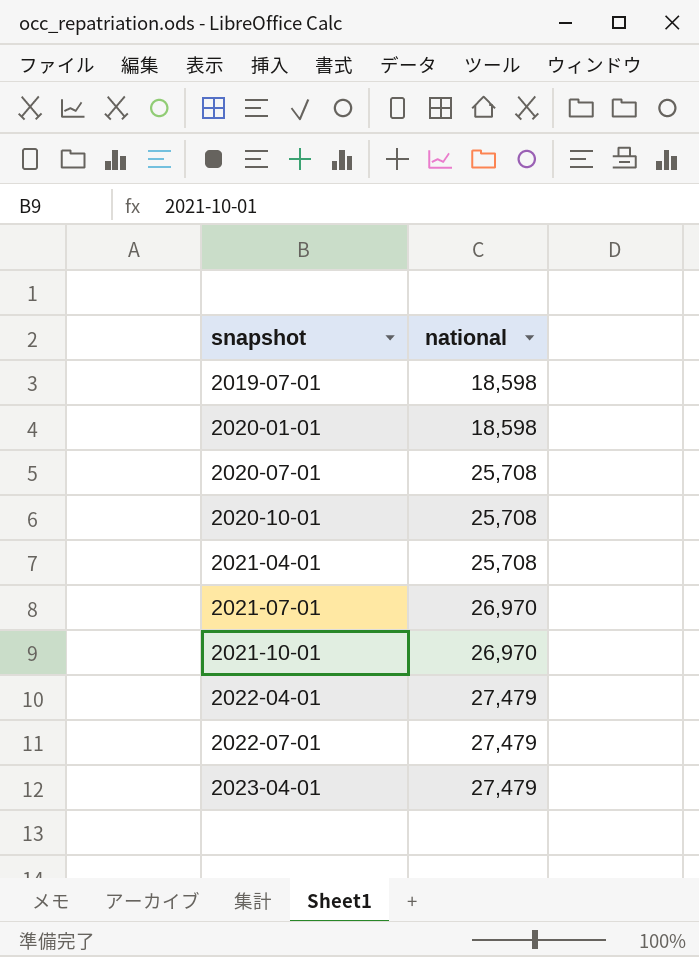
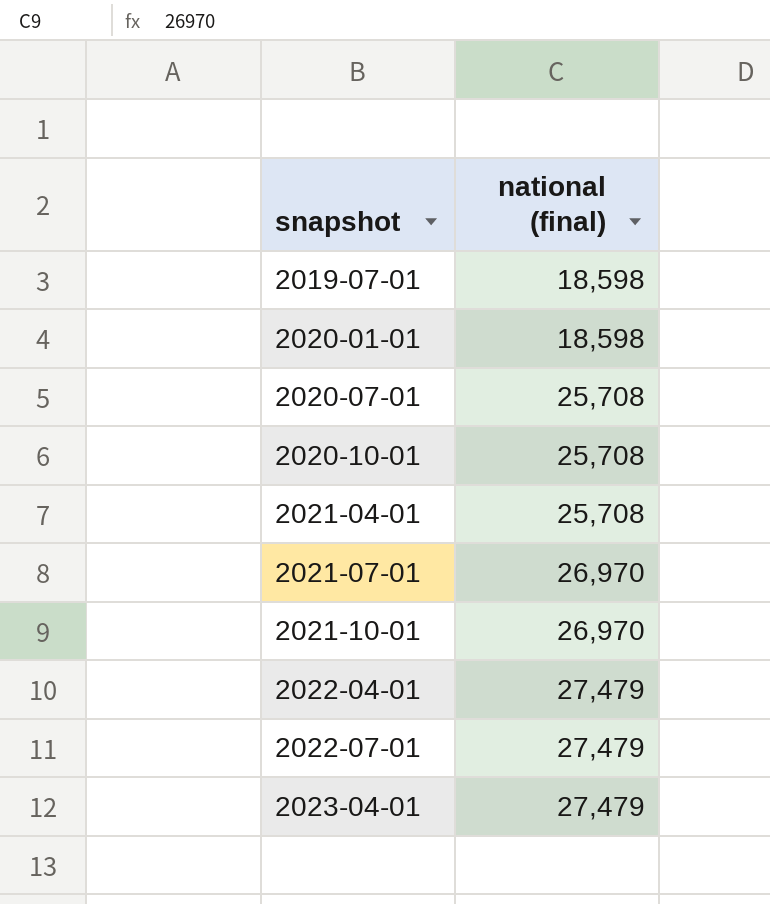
column name: national -> national (final)

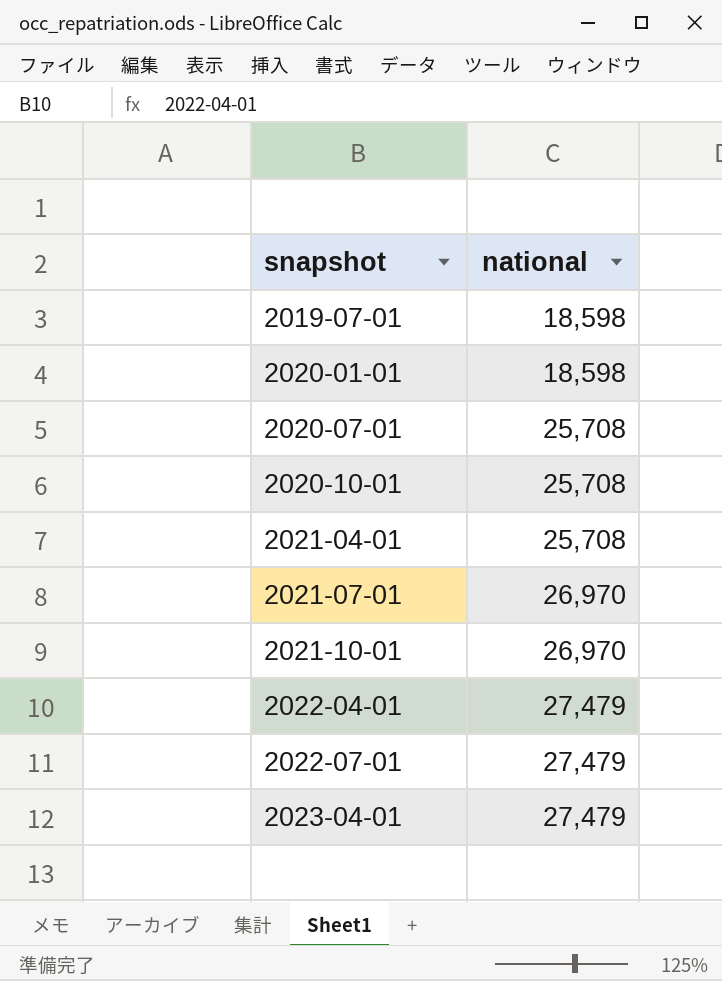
column name: national (final) -> national

